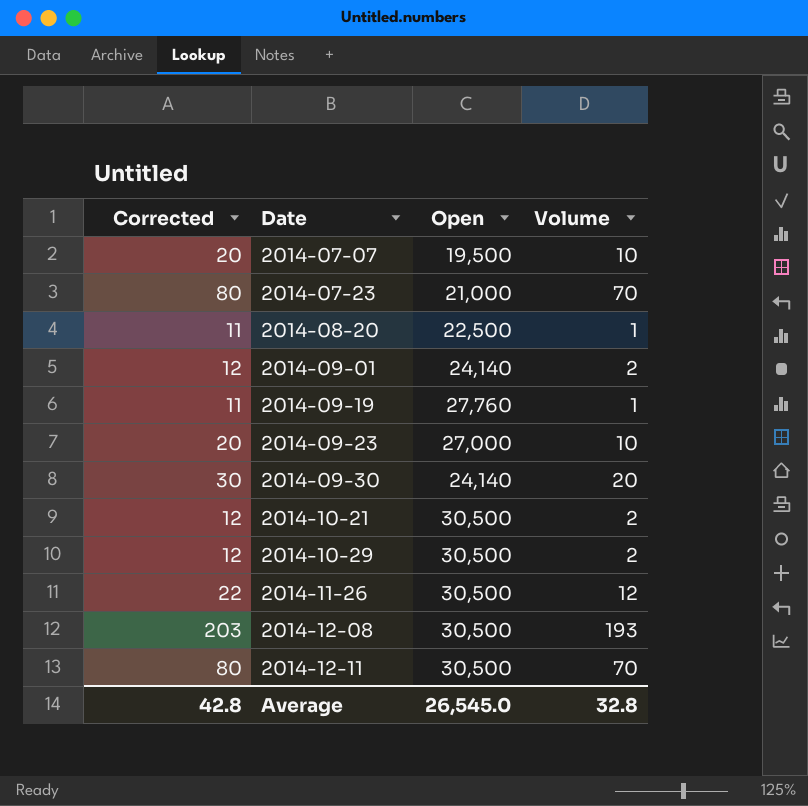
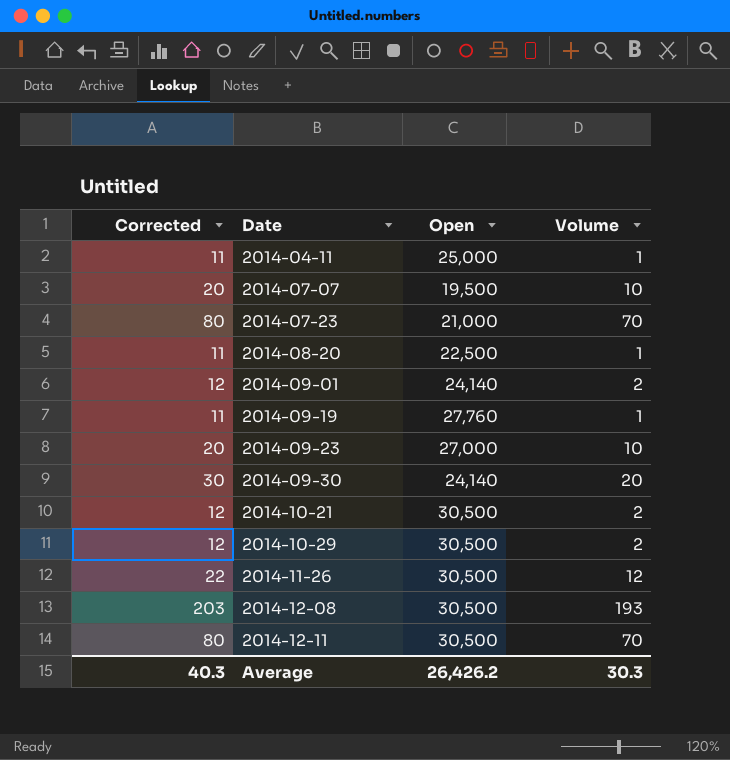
row 2014-04-11: none -> 11 | 25,000 | 1
Average | Corrected: 42.8 -> 40.3
Average | Open: 26,545.0 -> 26,426.2
Average | Volume: 32.8 -> 30.3

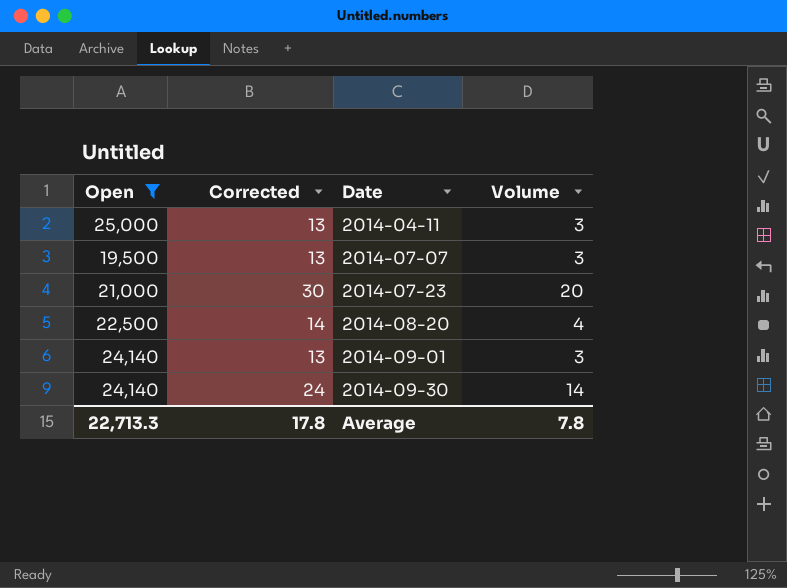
filter: none -> Open <= 25,000
column Open | position: 3 -> 1
2014-04-11 | Corrected: 11 -> 13
2014-04-11 | Volume: 1 -> 3
2014-07-07 | Corrected: 20 -> 13
2014-07-07 | Volume: 10 -> 3
2014-07-23 | Corrected: 80 -> 30
2014-07-23 | Volume: 70 -> 20
2014-08-20 | Corrected: 11 -> 14
2014-08-20 | Volume: 1 -> 4
2014-09-01 | Corrected: 12 -> 13
2014-09-01 | Volume: 2 -> 3
2014-09-30 | Corrected: 30 -> 24
2014-09-30 | Volume: 20 -> 14
Average | Open: 26,426.2 -> 22,713.3
Average | Corrected: 40.3 -> 17.8
Average | Volume: 30.3 -> 7.8

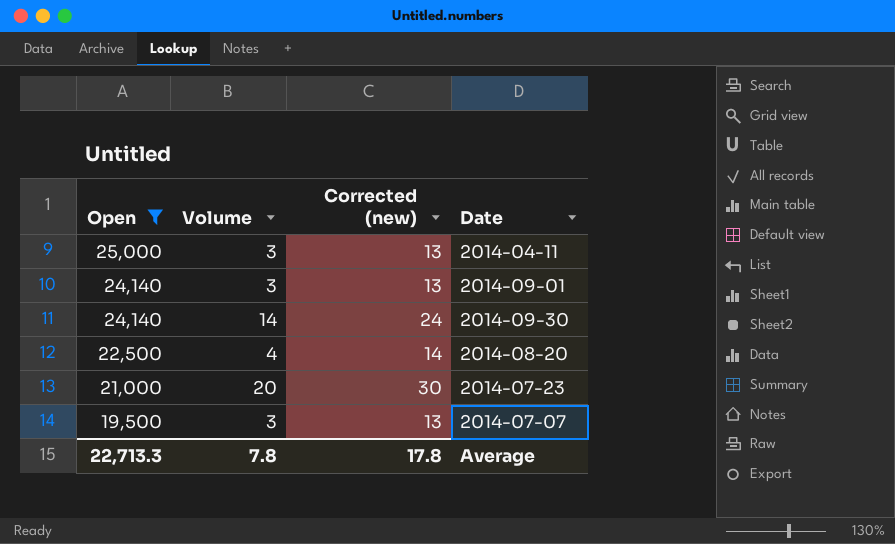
row order: Date ascending -> Open descending
column Volume | position: 4 -> 2
column name: Corrected -> Corrected (new)

